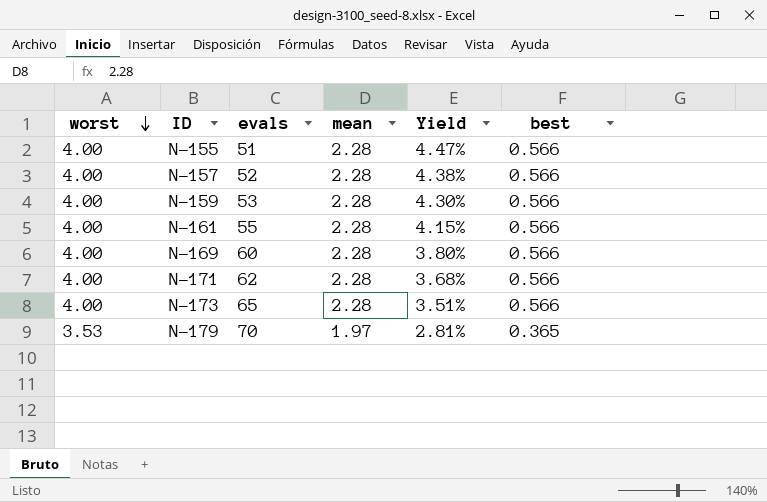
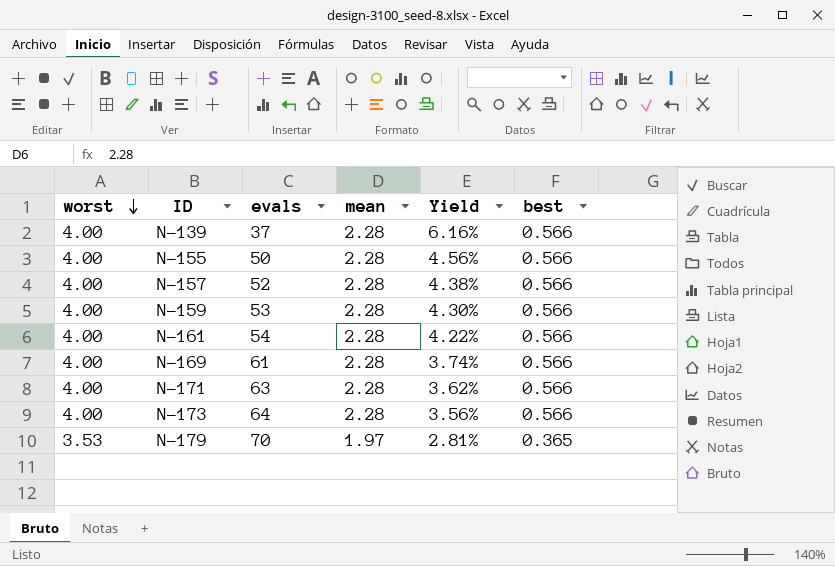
row N-139: none -> 4.00 | 37 | 2.28 | 6.16% | 0.566
N-155 | evals: 51 -> 50
N-155 | Yield: 4.47% -> 4.56%
N-161 | evals: 55 -> 54
N-161 | Yield: 4.15% -> 4.22%
N-169 | evals: 60 -> 61
N-169 | Yield: 3.80% -> 3.74%
N-171 | evals: 62 -> 63
N-171 | Yield: 3.68% -> 3.62%
N-173 | evals: 65 -> 64
N-173 | Yield: 3.51% -> 3.56%

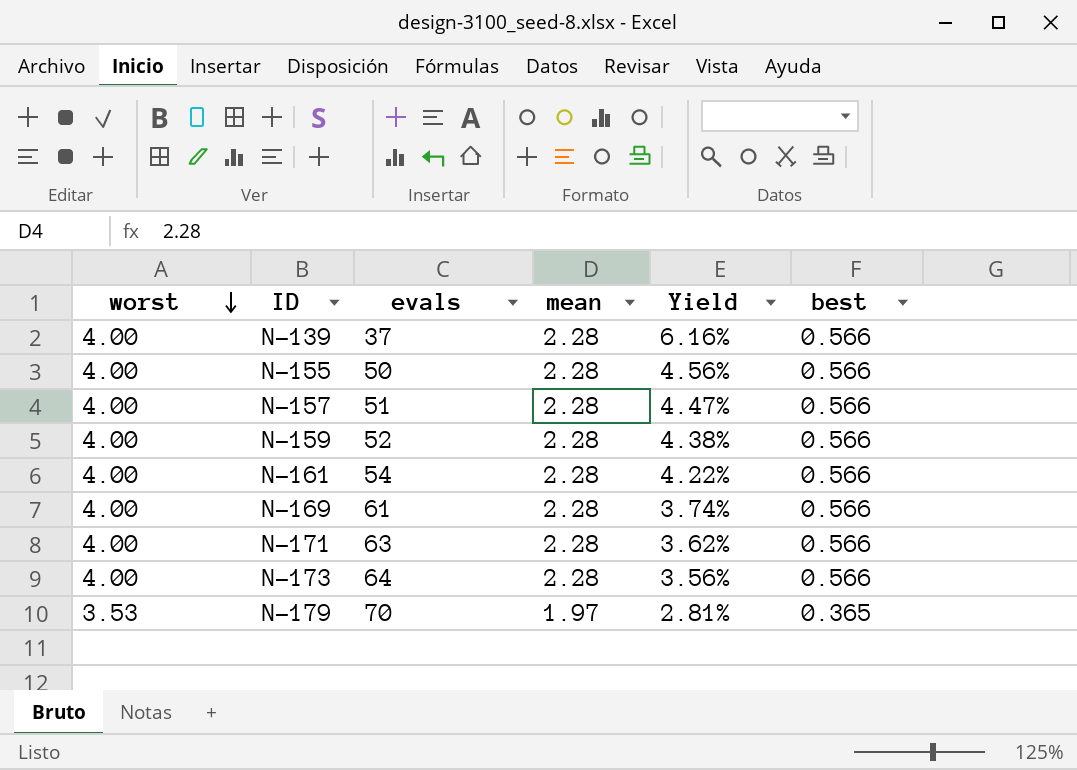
N-157 | evals: 52 -> 51
N-157 | Yield: 4.38% -> 4.47%
N-159 | evals: 53 -> 52
N-159 | Yield: 4.30% -> 4.38%

